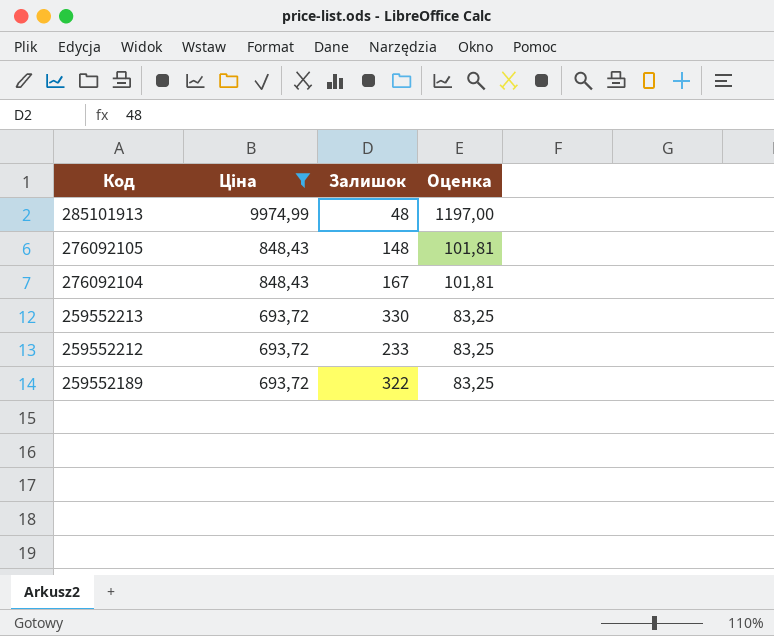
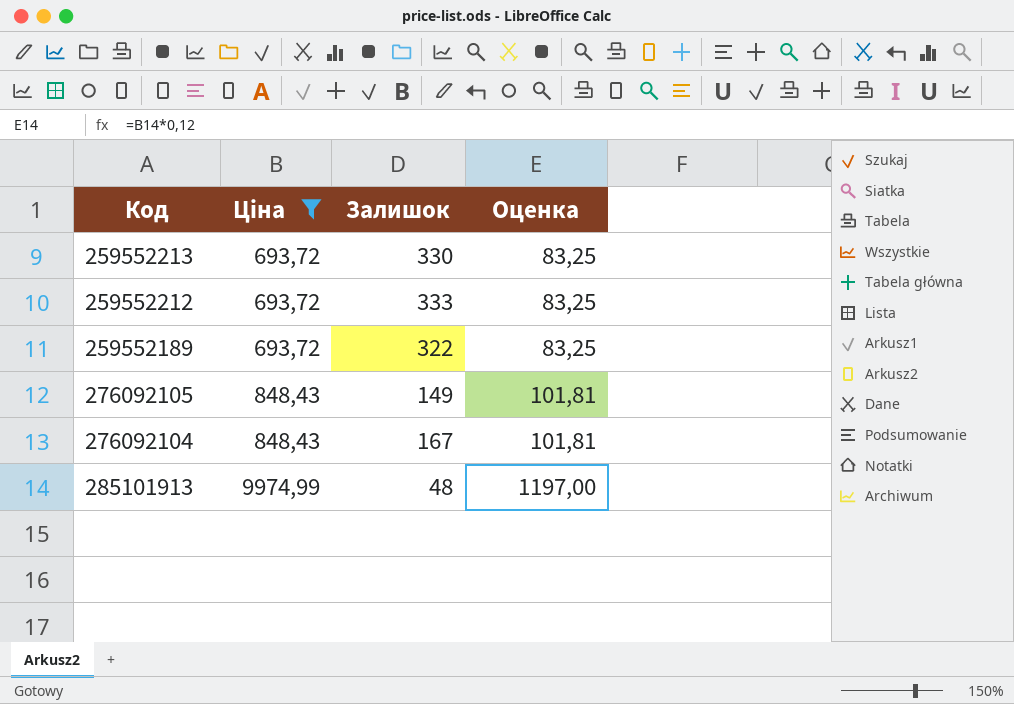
row order: Код descending -> Ціна ascending
259552212 | Залишок: 233 -> 333
276092105 | Залишок: 148 -> 149

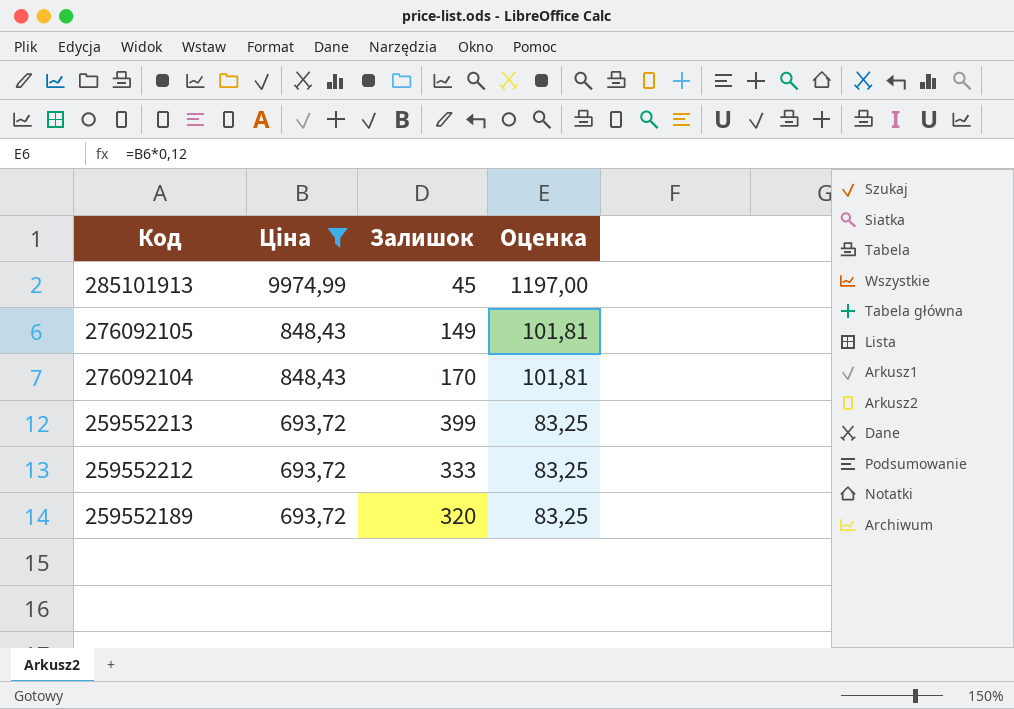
row order: Ціна ascending -> Код descending
285101913 | Залишок: 48 -> 45
276092104 | Залишок: 167 -> 170
259552213 | Залишок: 330 -> 399
259552189 | Залишок: 322 -> 320

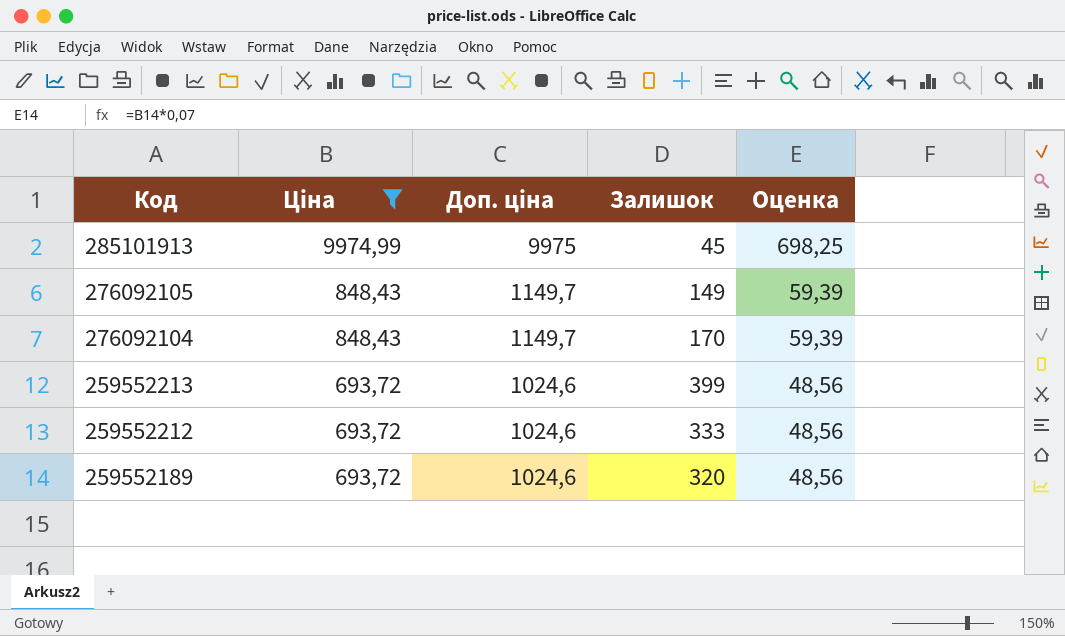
column Доп. ціна | position: none -> 3
column Оценка | formula: [Ціна] * 0,12 -> [Ціна] * 0,07

